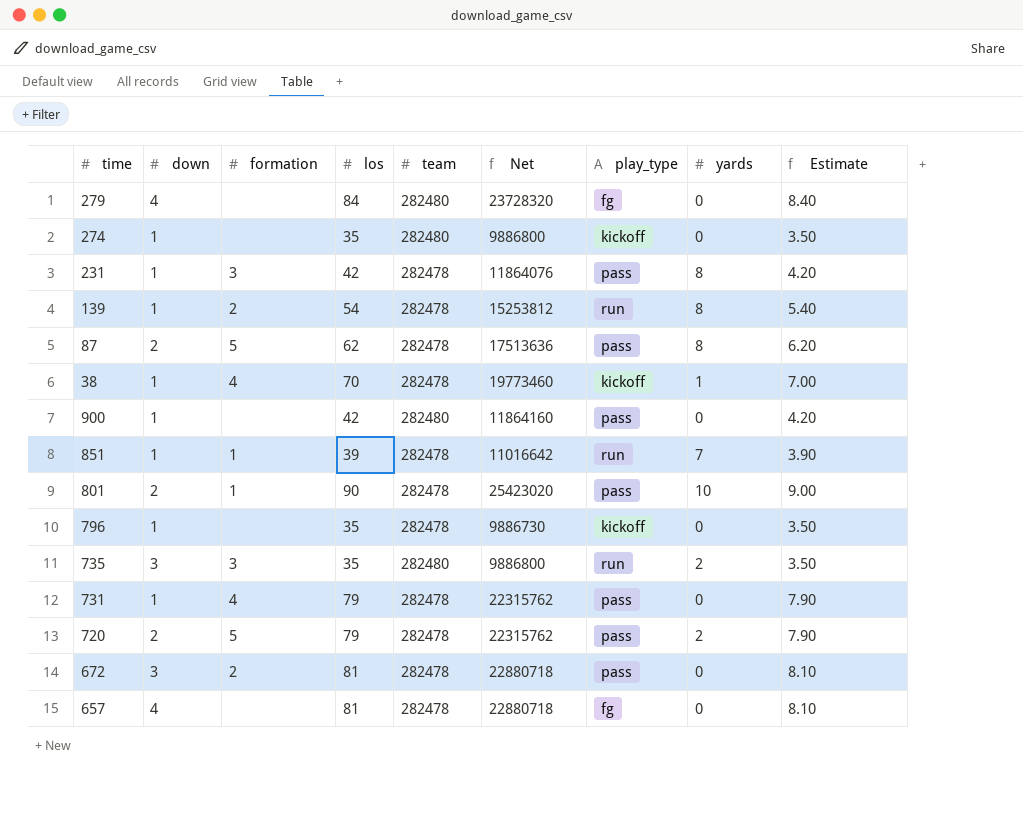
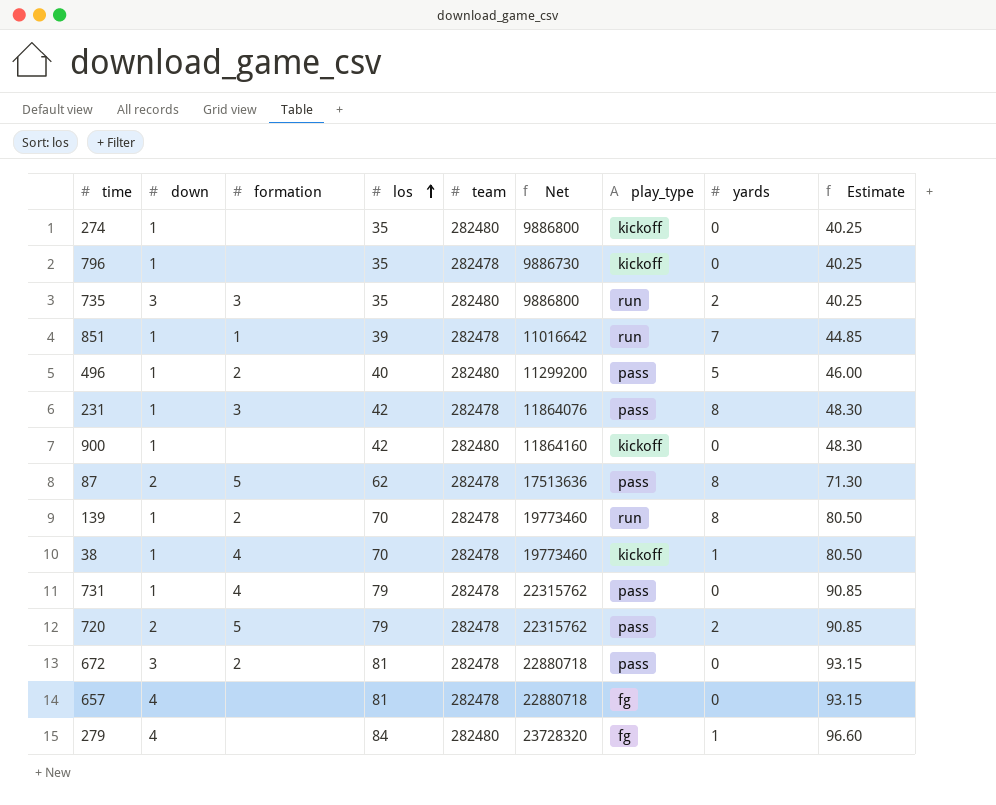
row order: none -> los ascending
column Estimate | formula: [los] * 0.1 -> [los] * 1.15
row 801: 2 | 1 | 90 | 282478 | 25423020 | pass | 10 | 9.00 -> none
row 496: none -> 1 | 2 | 40 | 282480 | 11299200 | pass | 5 | 46.00
900 | play_type: pass -> kickoff
139 | los: 54 -> 70
139 | Net: 15253812 -> 19773460
279 | yards: 0 -> 1

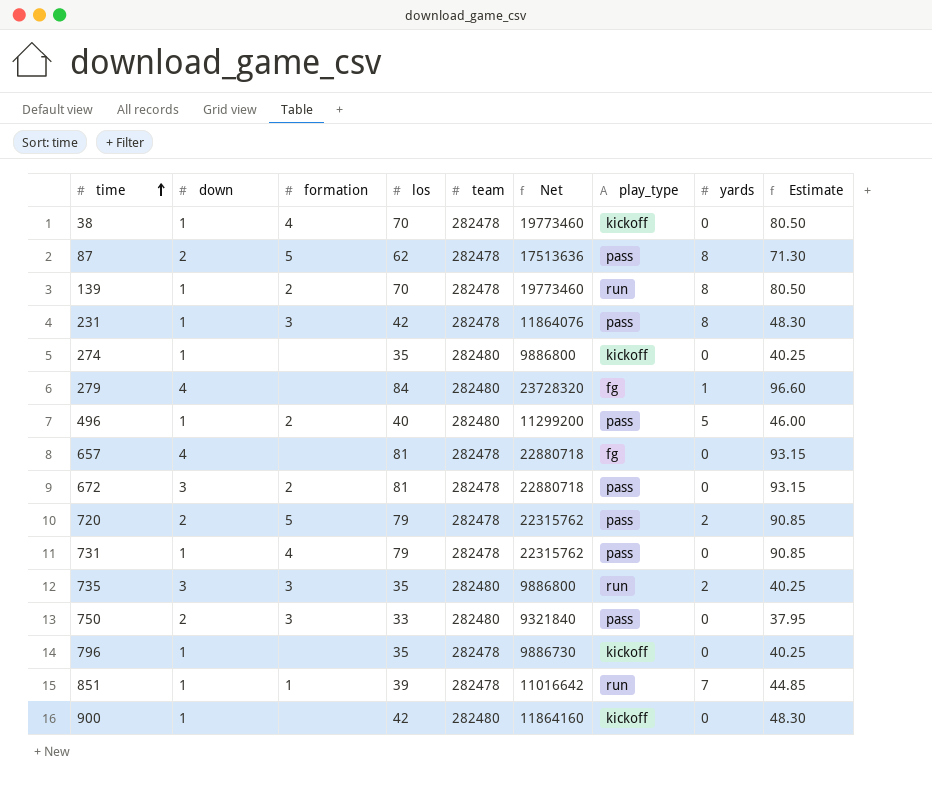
row order: los ascending -> time ascending
38 | yards: 1 -> 0
row 750: none -> 2 | 3 | 33 | 282480 | 9321840 | pass | 0 | 37.95

